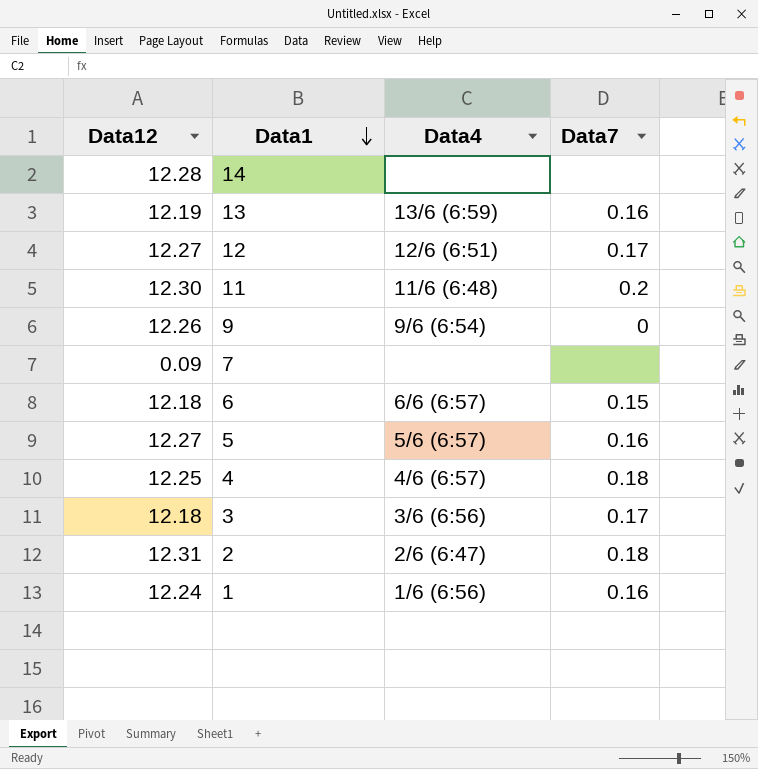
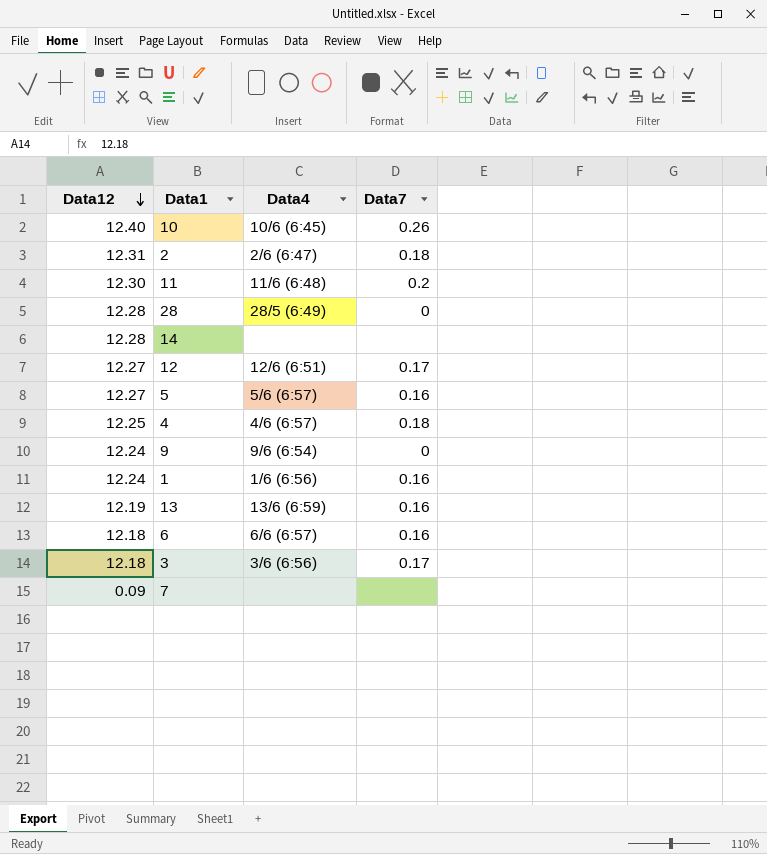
row order: Data1 descending -> Data12 descending
row 10: none -> 12.40 | 10/6 (6:45) | 0.26
row 28: none -> 12.28 | 28/5 (6:49) | 0
9 | Data12: 12.26 -> 12.24
6 | Data7: 0.15 -> 0.16

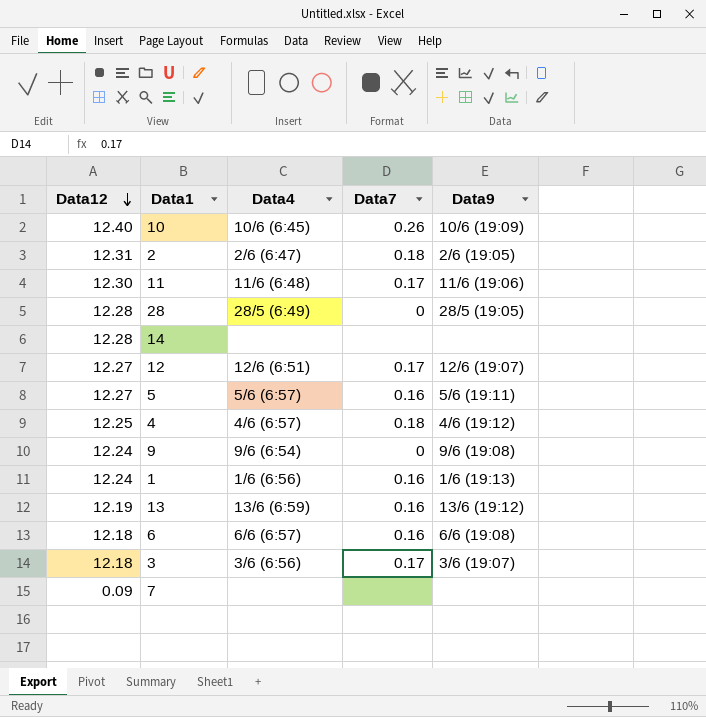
column Data9 | position: none -> 5
11 | Data7: 0.2 -> 0.17

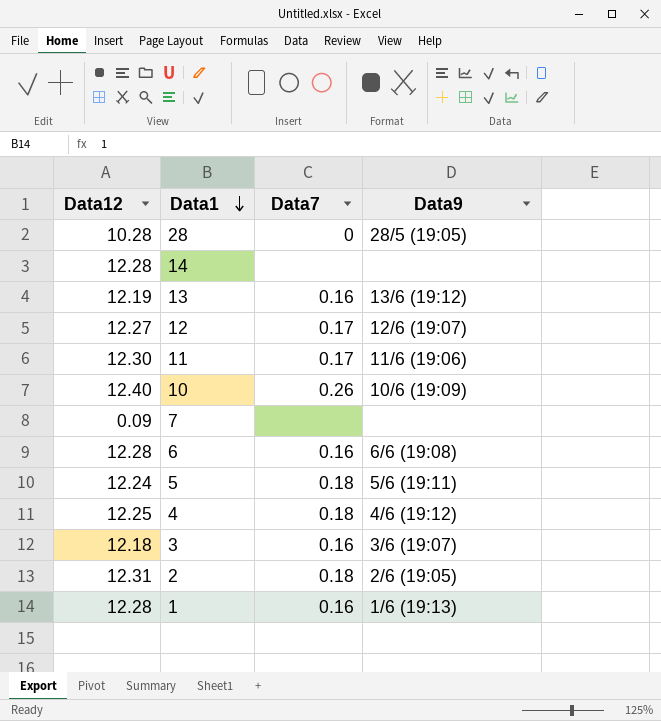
row order: Data12 descending -> Data1 descending
column Data4 | position: 3 -> none
row 9: 12.24 | 9/6 (6:54) | 0 | 9/6 (19:08) -> none
28 | Data12: 12.28 -> 10.28
6 | Data12: 12.18 -> 12.28
5 | Data12: 12.27 -> 12.24
5 | Data7: 0.16 -> 0.18
3 | Data7: 0.17 -> 0.16
1 | Data12: 12.24 -> 12.28

